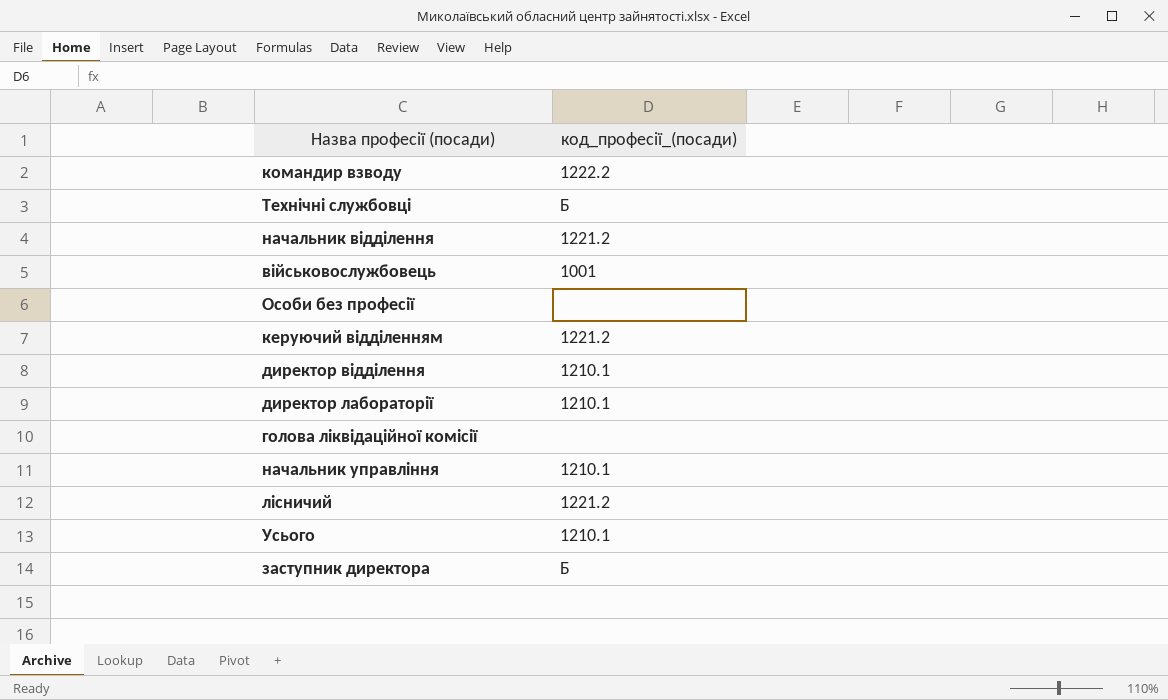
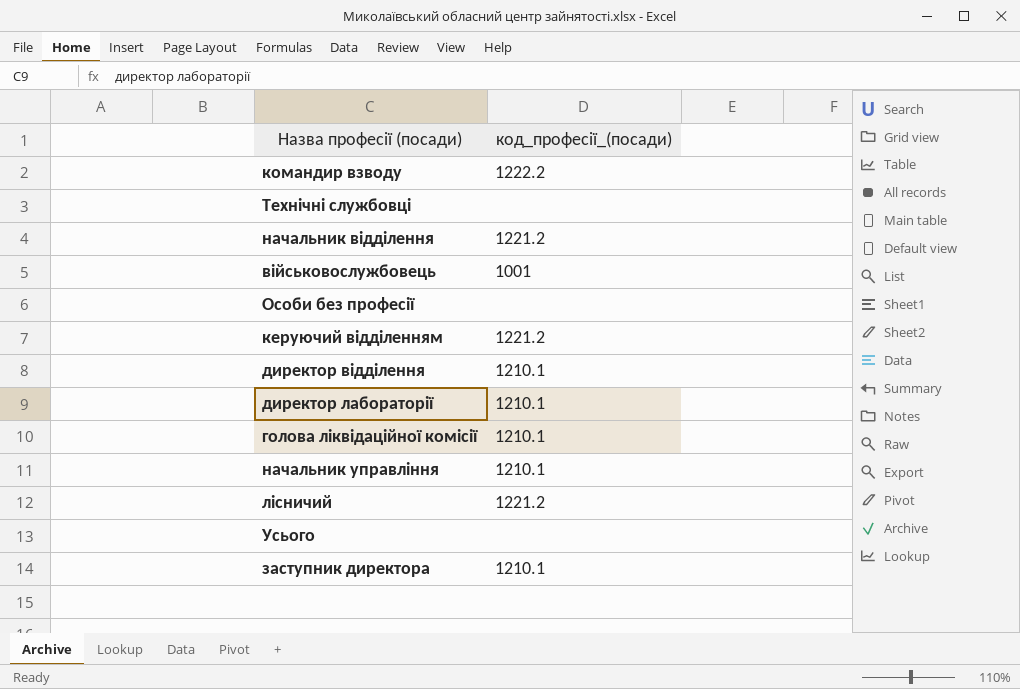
Технічні службовці | код_професії_(посади): Б -> none
голова ліквідаційної комісії | код_професії_(посади): none -> 1210.1
Усього | код_професії_(посади): 1210.1 -> none
заступник директора | код_професії_(посади): Б -> 1210.1

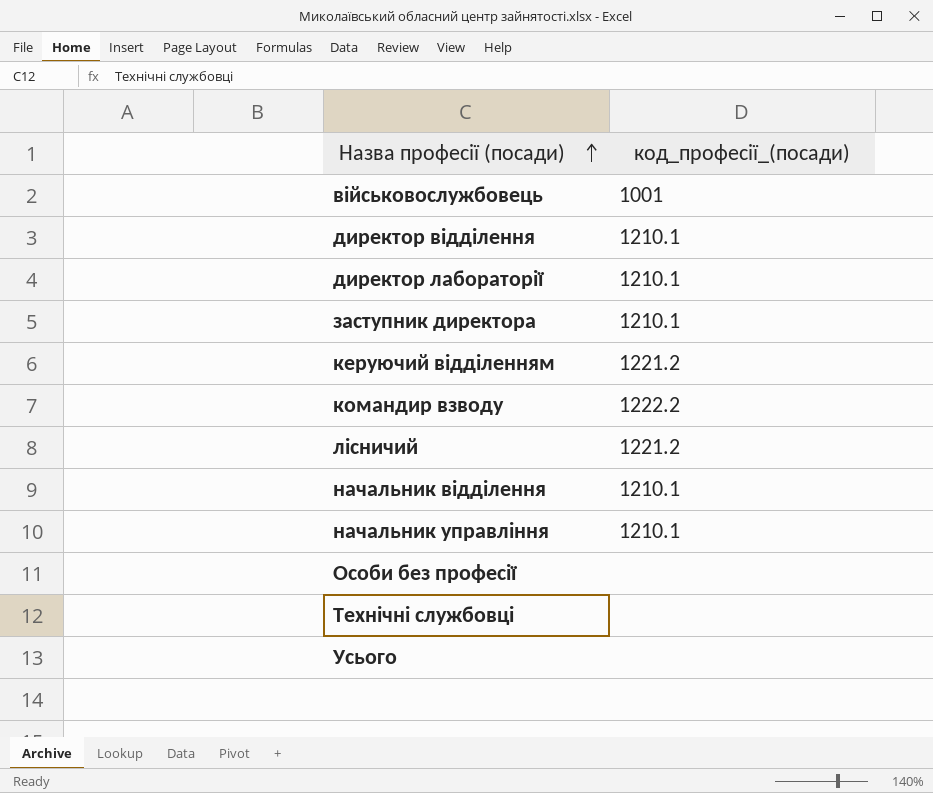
row order: none -> Назва професії (посади) ascending
row голова ліквідаційної комісії: 1210.1 -> none
начальник відділення | код_професії_(посади): 1221.2 -> 1210.1

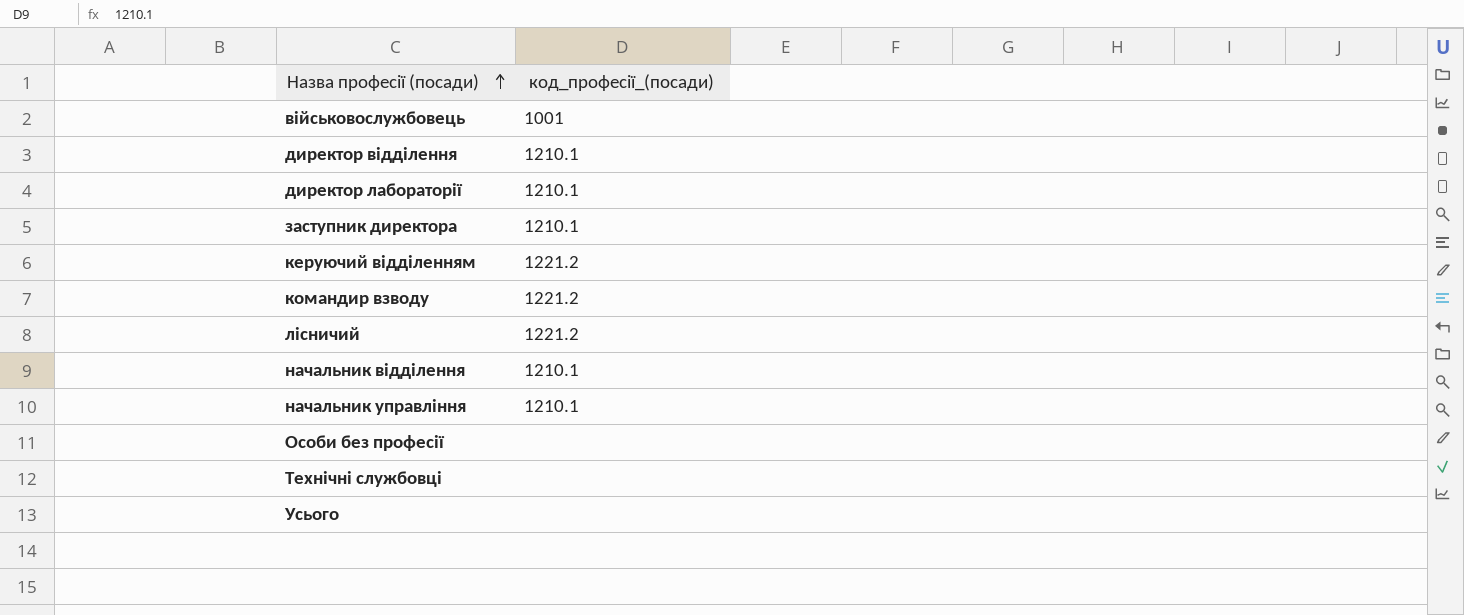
командир взводу | код_професії_(посади): 1222.2 -> 1221.2

